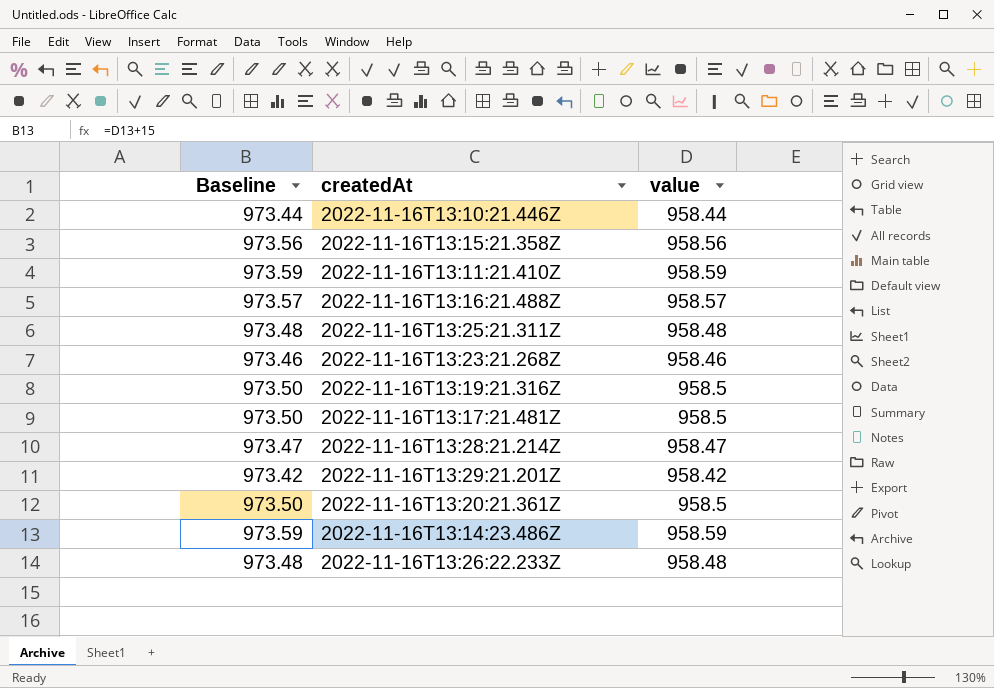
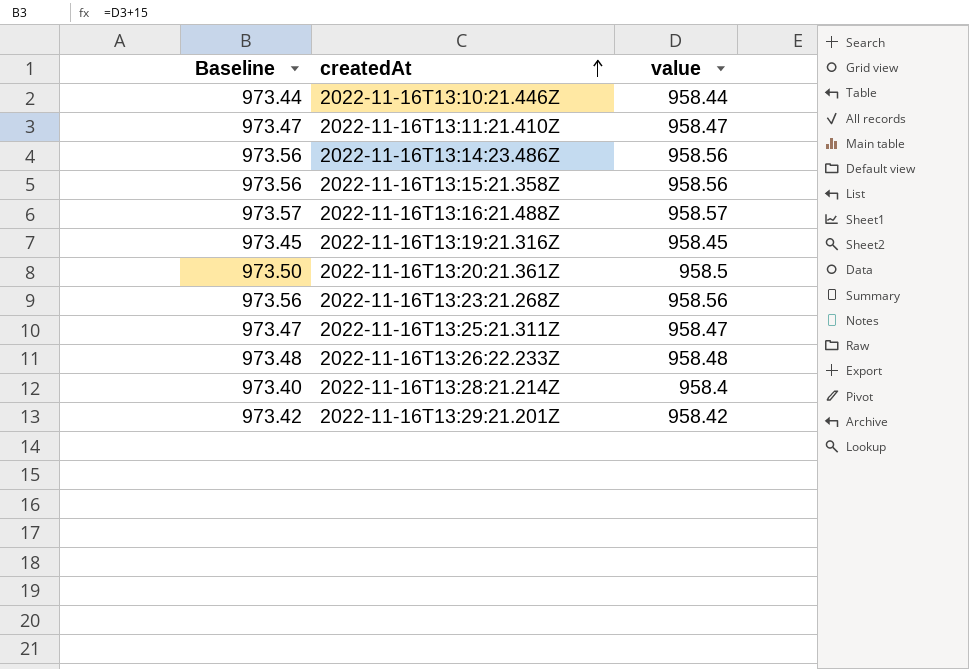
row order: none -> createdAt ascending
row 2022-11-16T13:17:21.481Z: 973.50 | 958.5 -> none
2022-11-16T13:11:21.410Z | Baseline: 973.59 -> 973.47
2022-11-16T13:11:21.410Z | value: 958.59 -> 958.47
2022-11-16T13:14:23.486Z | Baseline: 973.59 -> 973.56
2022-11-16T13:14:23.486Z | value: 958.59 -> 958.56
2022-11-16T13:19:21.316Z | Baseline: 973.50 -> 973.45
2022-11-16T13:19:21.316Z | value: 958.5 -> 958.45
2022-11-16T13:23:21.268Z | Baseline: 973.46 -> 973.56
2022-11-16T13:23:21.268Z | value: 958.46 -> 958.56
2022-11-16T13:25:21.311Z | Baseline: 973.48 -> 973.47
2022-11-16T13:25:21.311Z | value: 958.48 -> 958.47
2022-11-16T13:28:21.214Z | Baseline: 973.47 -> 973.40
2022-11-16T13:28:21.214Z | value: 958.47 -> 958.4

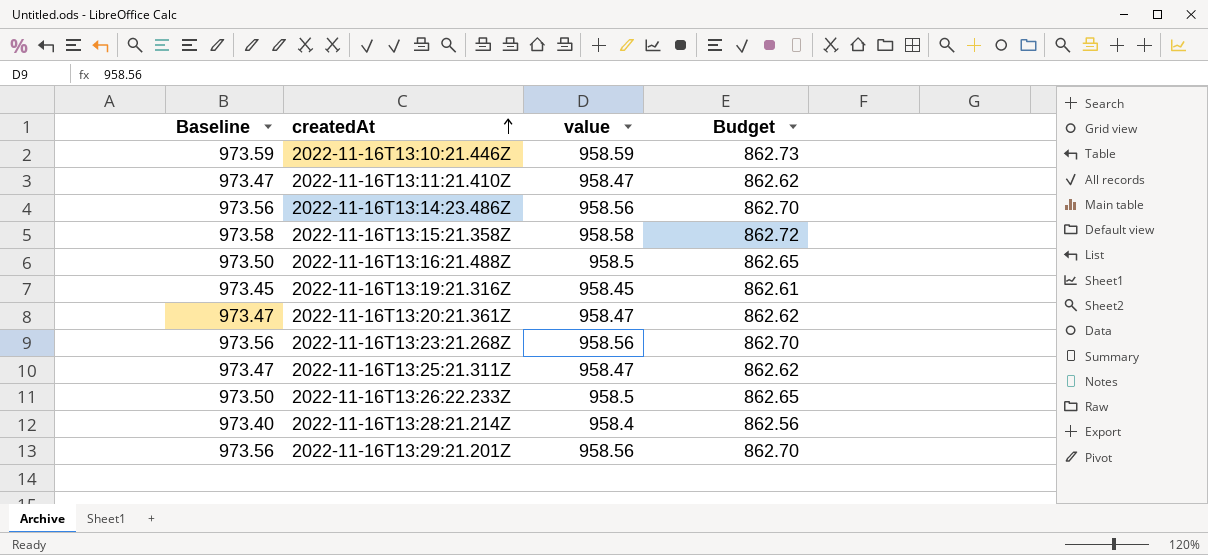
column Budget | formula: none -> [value] * 0.9
2022-11-16T13:10:21.446Z | Baseline: 973.44 -> 973.59
2022-11-16T13:10:21.446Z | value: 958.44 -> 958.59
2022-11-16T13:15:21.358Z | Baseline: 973.56 -> 973.58
2022-11-16T13:15:21.358Z | value: 958.56 -> 958.58
2022-11-16T13:16:21.488Z | Baseline: 973.57 -> 973.50
2022-11-16T13:16:21.488Z | value: 958.57 -> 958.5
2022-11-16T13:20:21.361Z | Baseline: 973.50 -> 973.47
2022-11-16T13:20:21.361Z | value: 958.5 -> 958.47
2022-11-16T13:26:22.233Z | Baseline: 973.48 -> 973.50
2022-11-16T13:26:22.233Z | value: 958.48 -> 958.5
2022-11-16T13:29:21.201Z | Baseline: 973.42 -> 973.56
2022-11-16T13:29:21.201Z | value: 958.42 -> 958.56

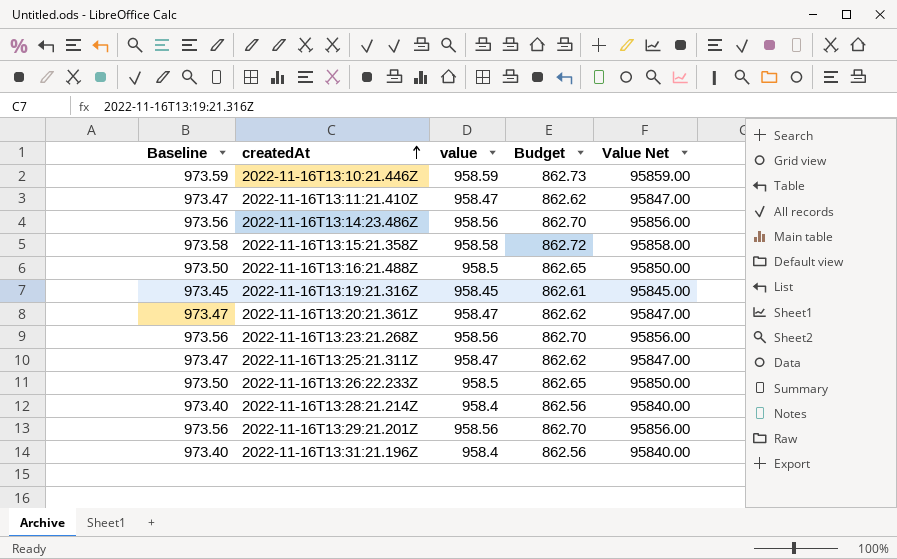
column Value Net | formula: none -> [value] * 100
row 2022-11-16T13:31:21.196Z: none -> 973.40 | 958.4 | 862.56 | 95840.00

